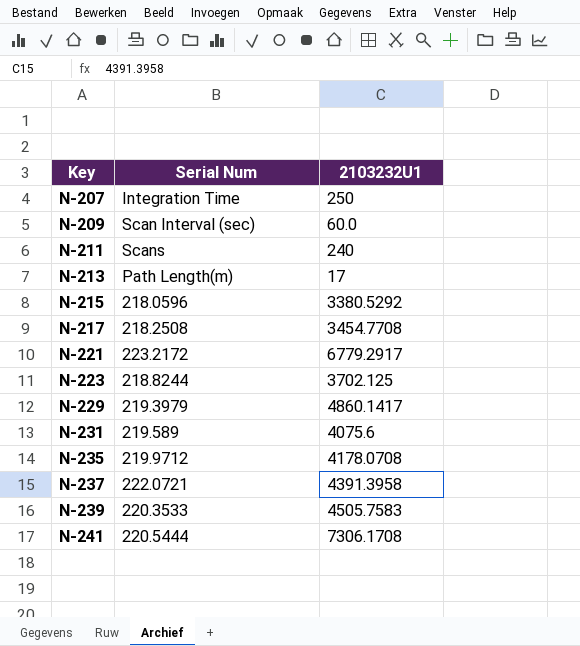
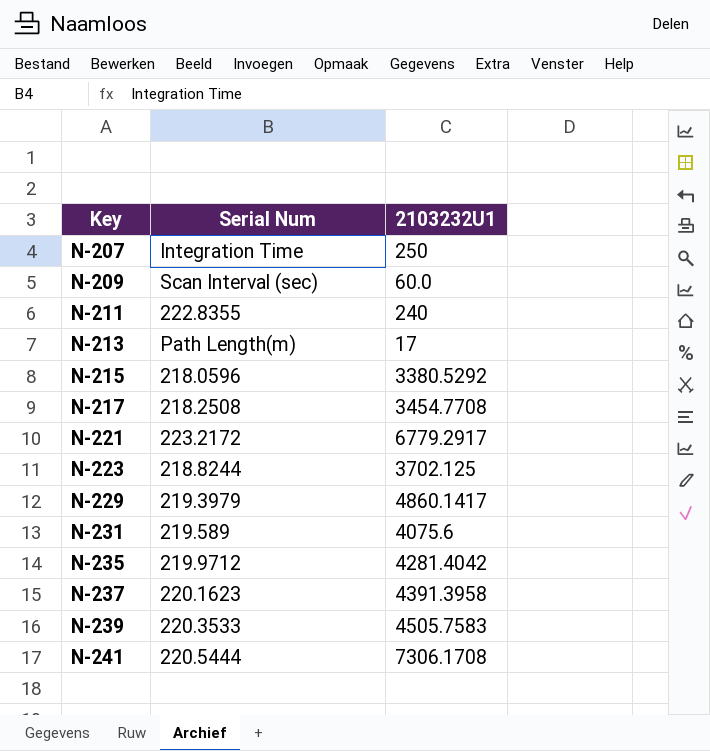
N-211 | Serial Num: Scans -> 222.8355
N-235 | 2103232U1: 4178.0708 -> 4281.4042
N-237 | Serial Num: 222.0721 -> 220.1623

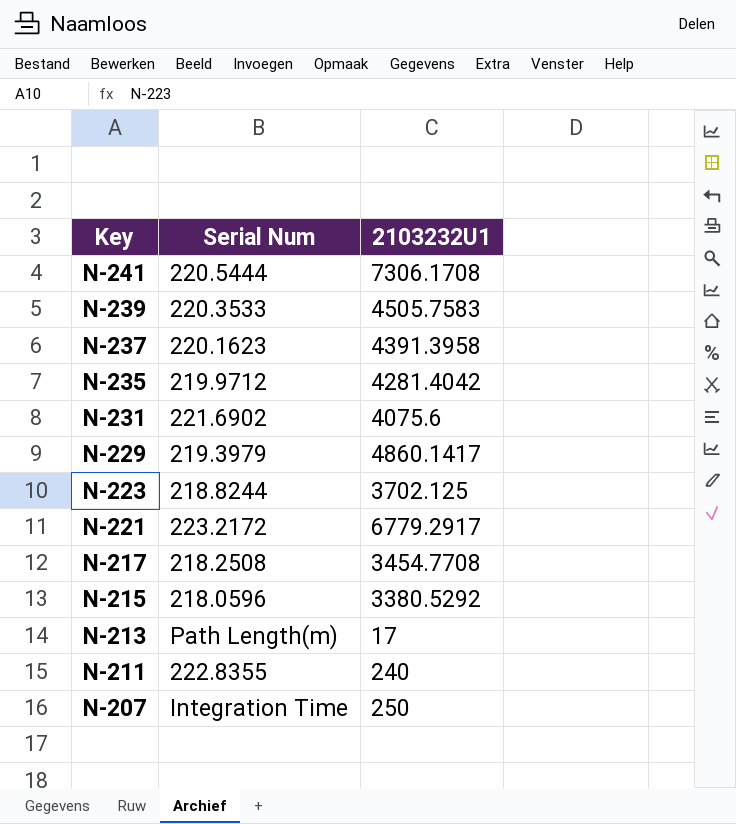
row order: Key ascending -> Key descending
row N-209: Scan Interval (sec) | 60.0 -> none
N-231 | Serial Num: 219.589 -> 221.6902

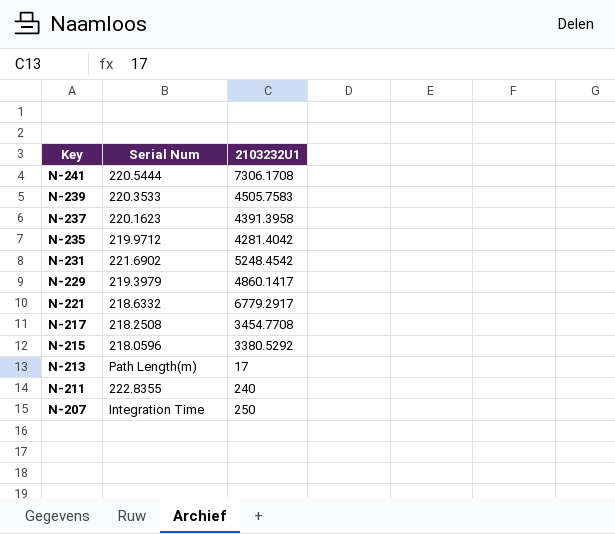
row N-223: 218.8244 | 3702.125 -> none
N-231 | 2103232U1: 4075.6 -> 5248.4542
N-221 | Serial Num: 223.2172 -> 218.6332

